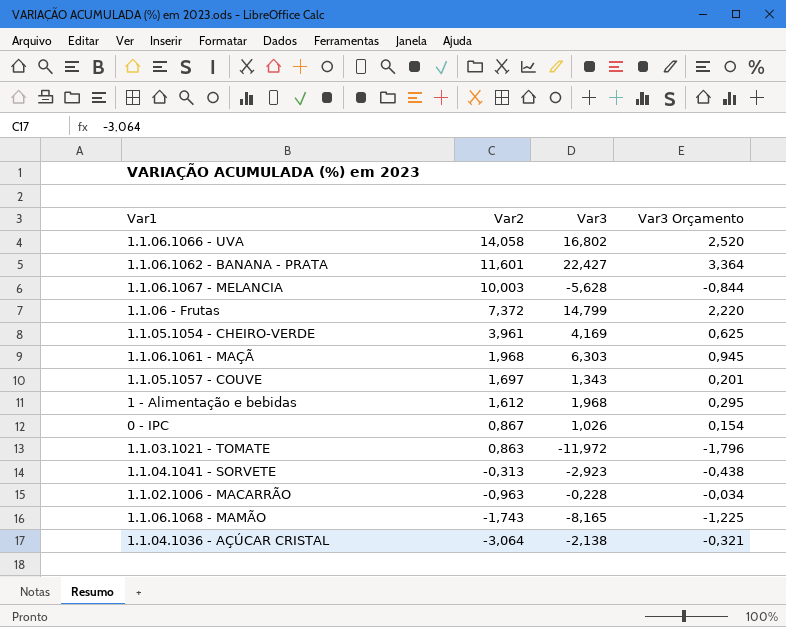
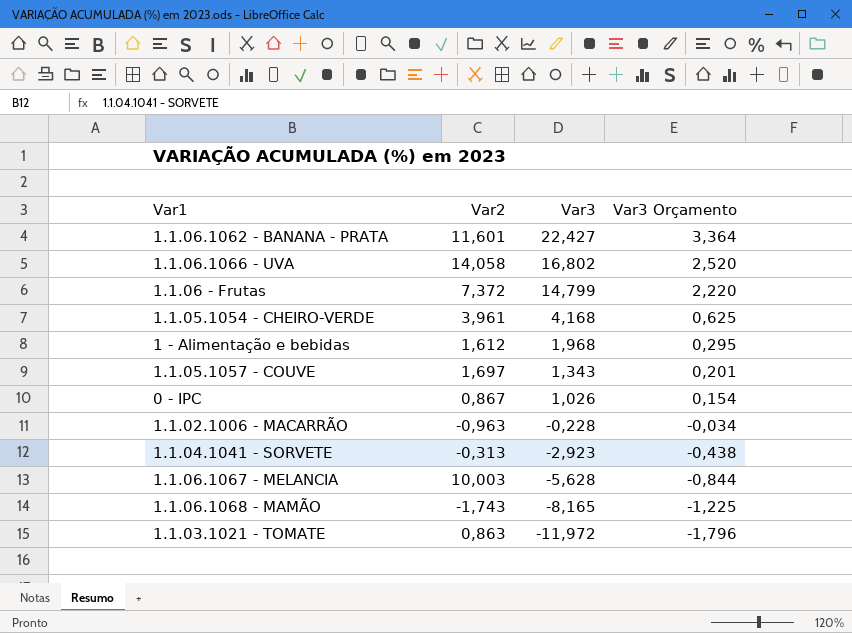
row order: Var2 descending -> Var3 descending
row 1.1.06.1061 - MAÇÃ: 1,968 | 6,303 | 0,945 -> none
row 1.1.04.1036 - AÇÚCAR CRISTAL: -3,064 | -2,138 | -0,321 -> none
1.1.05.1054 - CHEIRO-VERDE | Var3: 4,169 -> 4,168

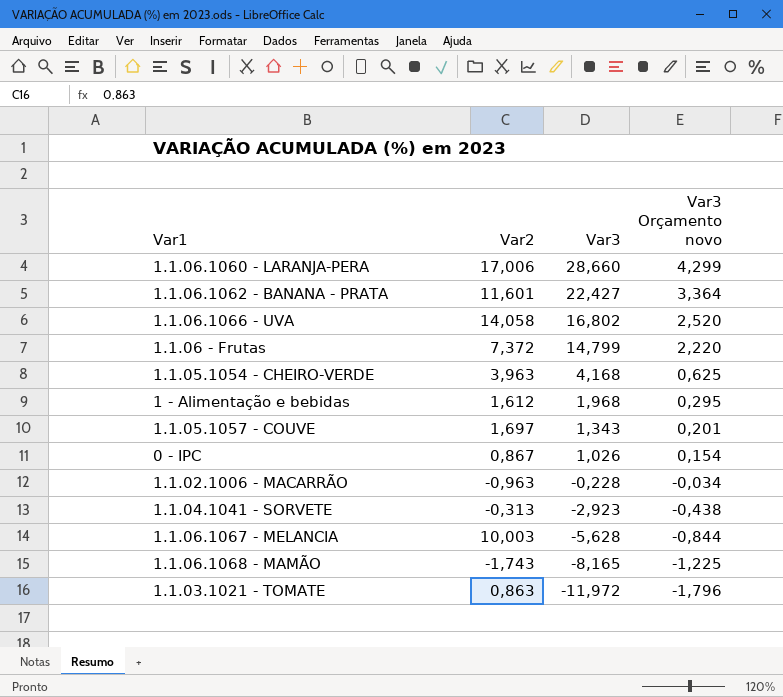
column name: Var3 Orçamento -> Var3 Orçamento novo
row 1.1.06.1060 - LARANJA-PERA: none -> 17,006 | 28,660 | 4,299
1.1.05.1054 - CHEIRO-VERDE | Var2: 3,961 -> 3,963

